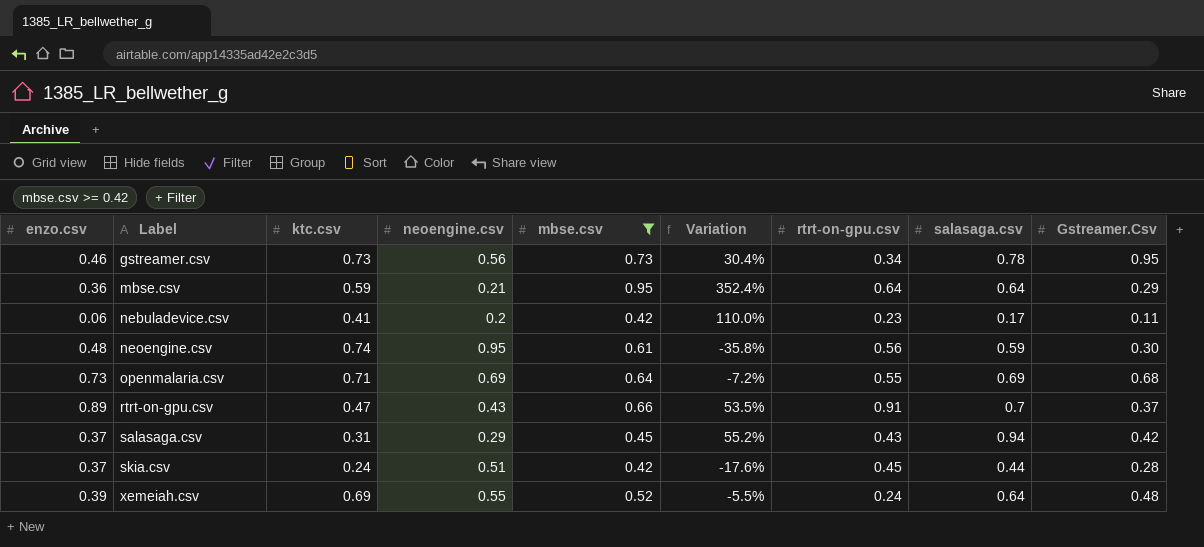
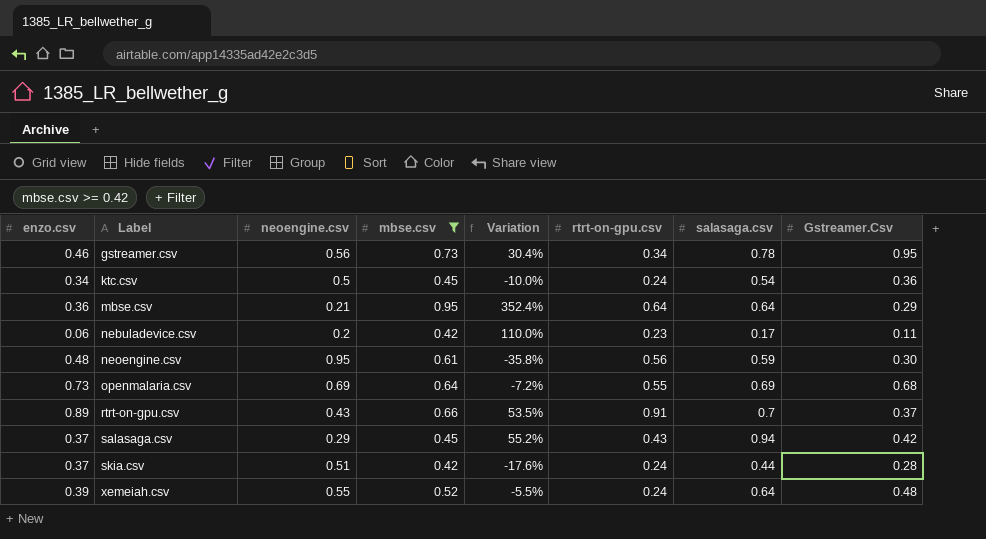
column ktc.csv | position: 3 -> none
row ktc.csv: none -> 0.34 | 0.5 | 0.45 | -10.0% | 0.24 | 0.54 | 0.36
skia.csv | rtrt-on-gpu.csv: 0.45 -> 0.24

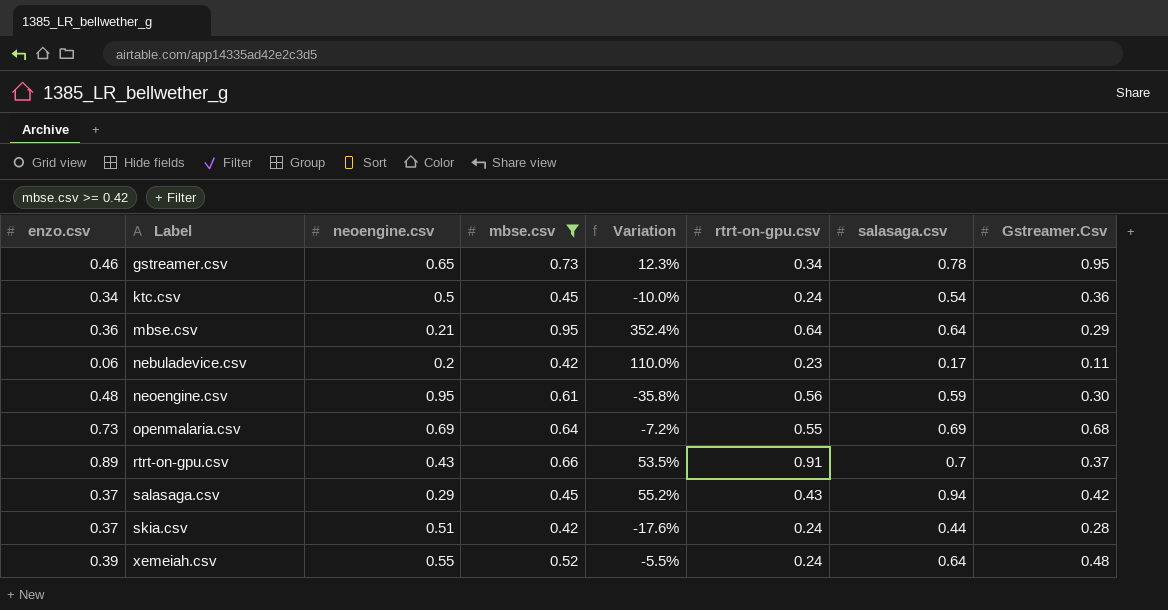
gstreamer.csv | neoengine.csv: 0.56 -> 0.65
gstreamer.csv | Variation: 30.4% -> 12.3%

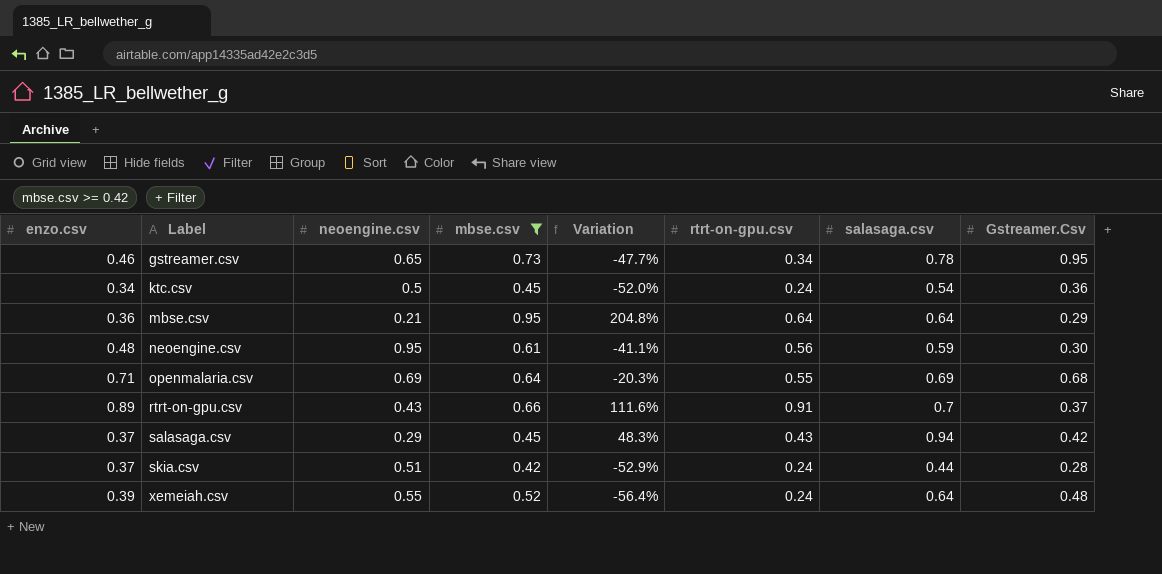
column Variation | formula: ([mbse.csv] - [neoengine.csv]) / [neoengine.csv] -> ([rtrt-on-gpu.csv] - [neoengine.csv]) / [neoengine.csv]
row nebuladevice.csv: 0.06 | 0.2 | 0.42 | 110.0% | 0.23 | 0.17 | 0.11 -> none
openmalaria.csv | enzo.csv: 0.73 -> 0.71

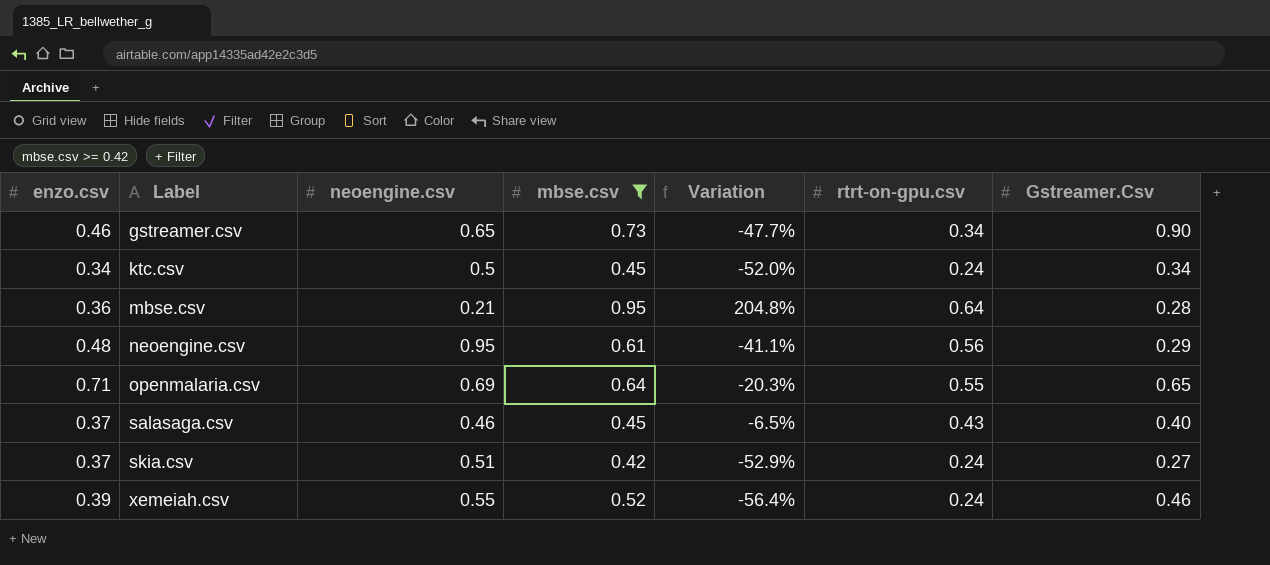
column salasaga.csv | position: 7 -> none
row rtrt-on-gpu.csv: 0.89 | 0.43 | 0.66 | 111.6% | 0.91 | 0.7 | 0.37 -> none
gstreamer.csv | Gstreamer.Csv: 0.95 -> 0.90
ktc.csv | Gstreamer.Csv: 0.36 -> 0.34
mbse.csv | Gstreamer.Csv: 0.29 -> 0.28
neoengine.csv | Gstreamer.Csv: 0.30 -> 0.29
openmalaria.csv | Gstreamer.Csv: 0.68 -> 0.65
salasaga.csv | neoengine.csv: 0.29 -> 0.46
salasaga.csv | Variation: 48.3% -> -6.5%
salasaga.csv | Gstreamer.Csv: 0.42 -> 0.40
skia.csv | Gstreamer.Csv: 0.28 -> 0.27
xemeiah.csv | Gstreamer.Csv: 0.48 -> 0.46

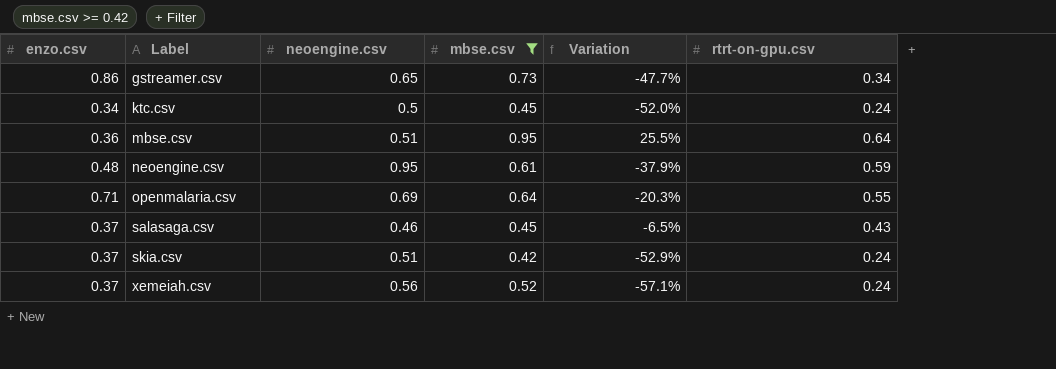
column Gstreamer.Csv | position: 7 -> none
gstreamer.csv | enzo.csv: 0.46 -> 0.86
mbse.csv | neoengine.csv: 0.21 -> 0.51
mbse.csv | Variation: 204.8% -> 25.5%
neoengine.csv | Variation: -41.1% -> -37.9%
neoengine.csv | rtrt-on-gpu.csv: 0.56 -> 0.59
xemeiah.csv | enzo.csv: 0.39 -> 0.37
xemeiah.csv | neoengine.csv: 0.55 -> 0.56
xemeiah.csv | Variation: -56.4% -> -57.1%

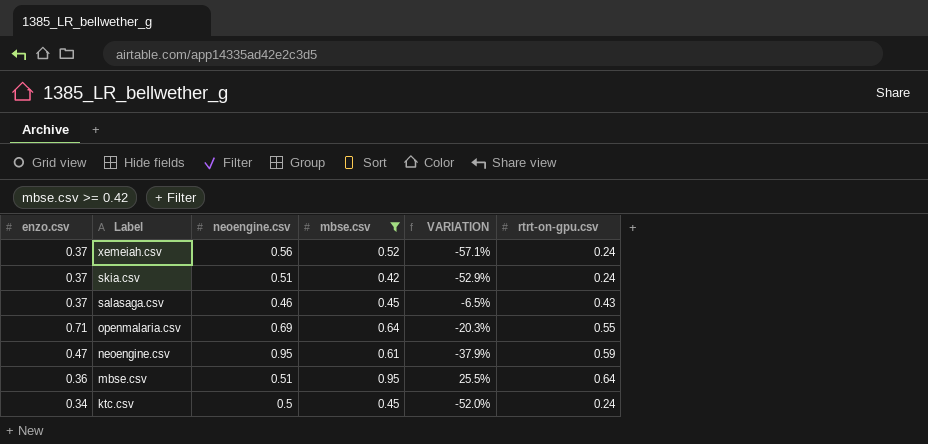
row order: Label ascending -> Label descending
column name: Variation -> VARIATION
row gstreamer.csv: 0.86 | 0.65 | 0.73 | -47.7% | 0.34 -> none
neoengine.csv | enzo.csv: 0.48 -> 0.47

